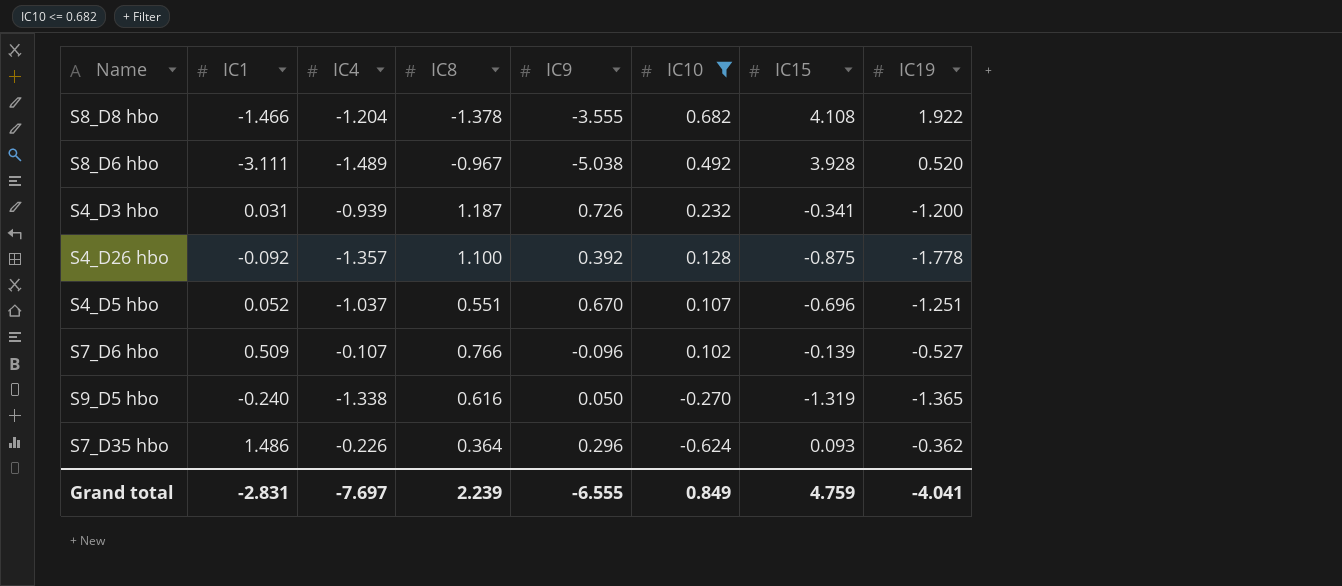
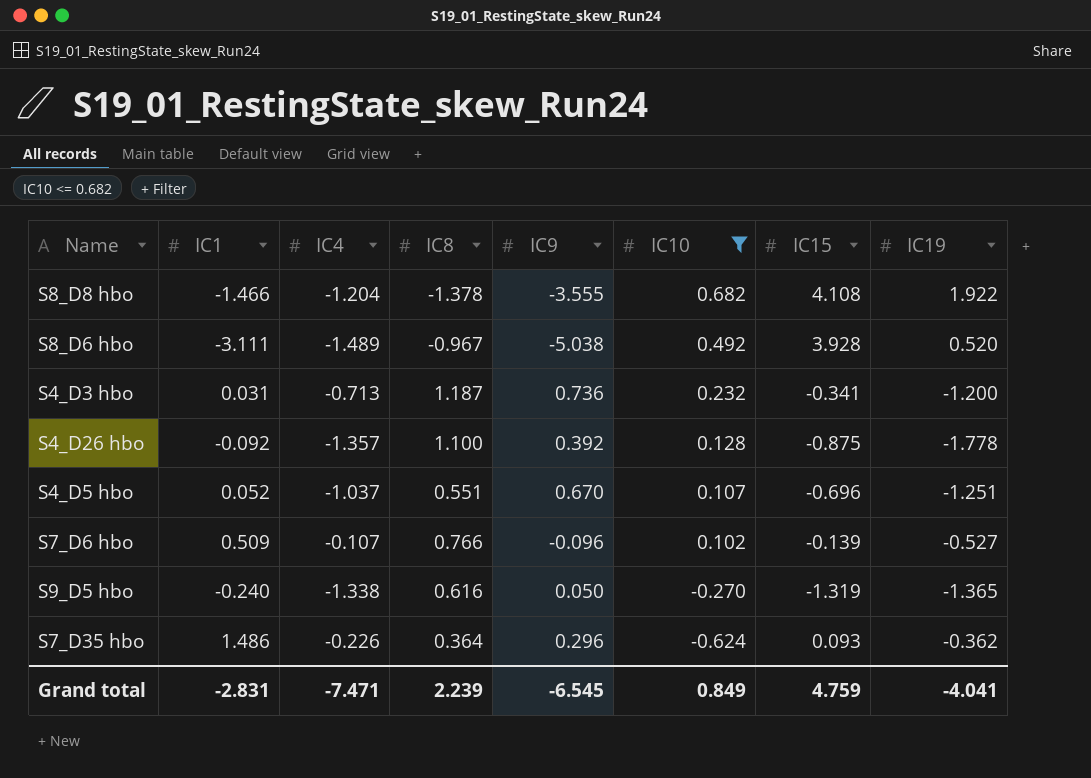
S4_D3 hbo | IC4: -0.939 -> -0.713
S4_D3 hbo | IC9: 0.726 -> 0.736
Grand total | IC4: -7.697 -> -7.471
Grand total | IC9: -6.555 -> -6.545

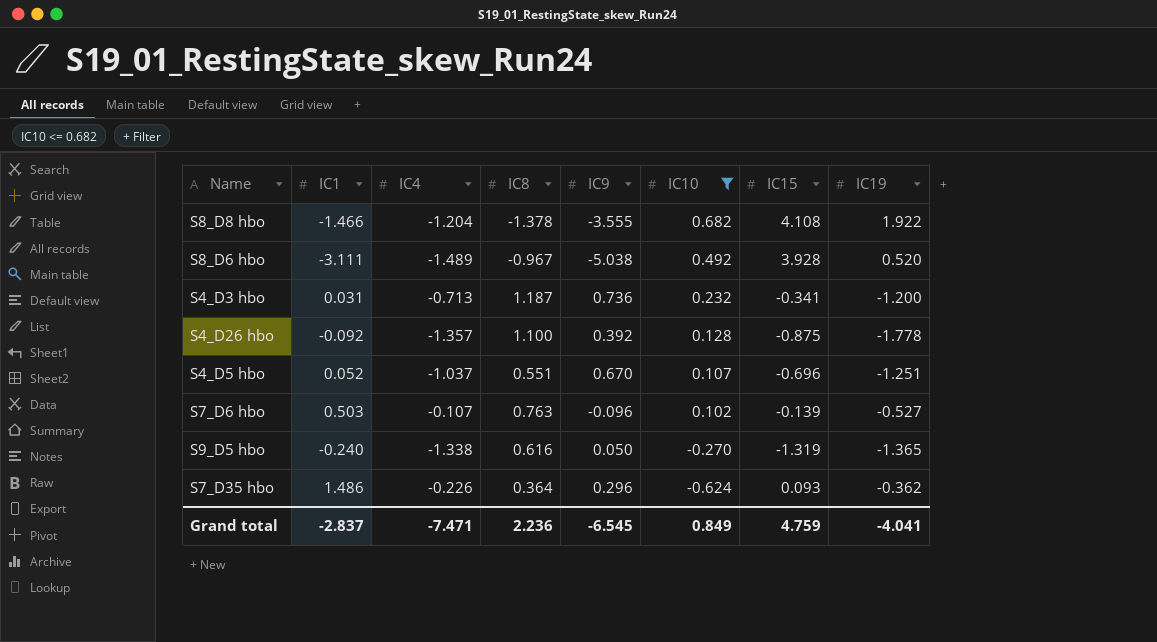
S7_D6 hbo | IC1: 0.509 -> 0.503
S7_D6 hbo | IC8: 0.766 -> 0.763
Grand total | IC1: -2.831 -> -2.837
Grand total | IC8: 2.239 -> 2.236

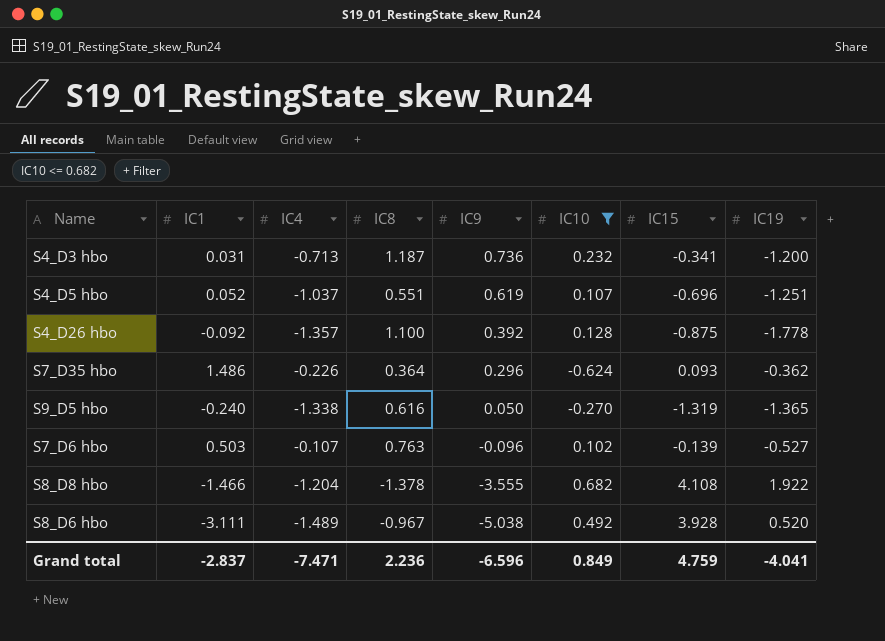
row order: IC10 descending -> IC9 descending
S4_D5 hbo | IC9: 0.670 -> 0.619
Grand total | IC9: -6.545 -> -6.596

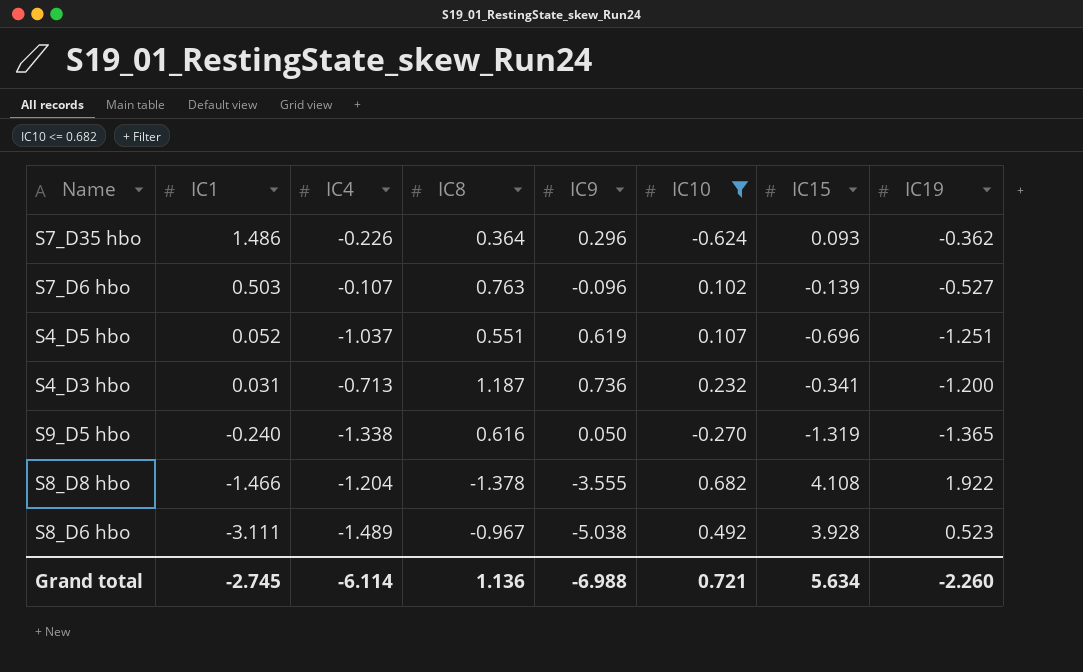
row order: IC9 descending -> IC1 descending
row S4_D26 hbo: -0.092 | -1.357 | 1.100 | 0.392 | 0.128 | -0.875 | -1.778 -> none
S8_D6 hbo | IC19: 0.520 -> 0.523
Grand total | IC1: -2.837 -> -2.745
Grand total | IC4: -7.471 -> -6.114
Grand total | IC8: 2.236 -> 1.136
Grand total | IC9: -6.596 -> -6.988
Grand total | IC10: 0.849 -> 0.721
Grand total | IC15: 4.759 -> 5.634
Grand total | IC19: -4.041 -> -2.260

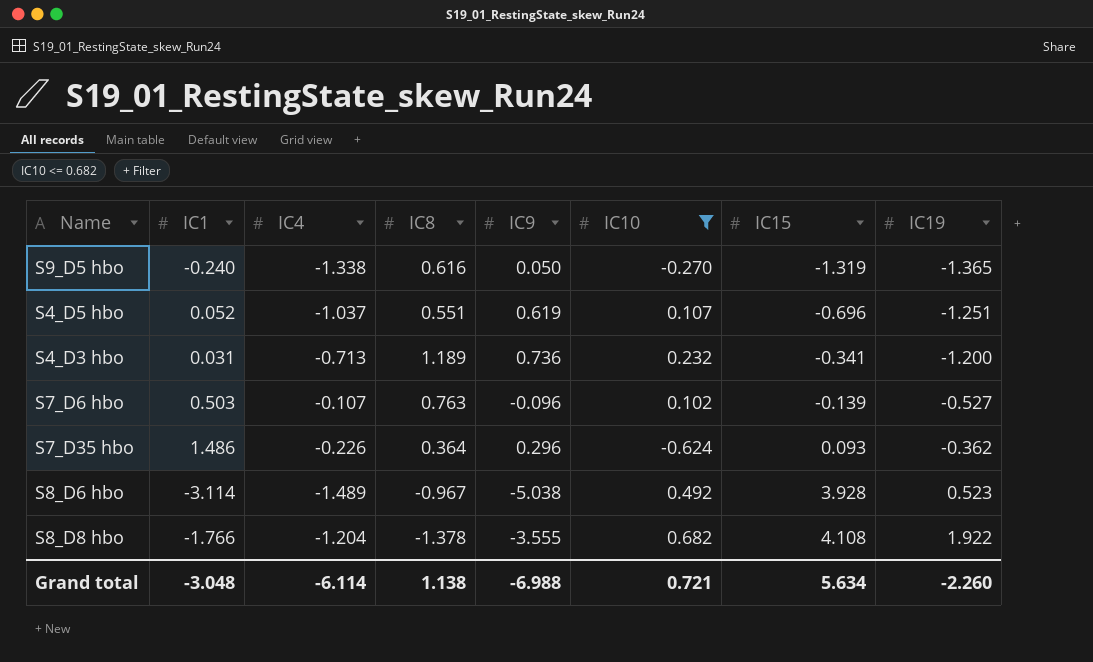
row order: IC1 descending -> IC15 ascending
S4_D3 hbo | IC8: 1.187 -> 1.189
S8_D6 hbo | IC1: -3.111 -> -3.114
S8_D8 hbo | IC1: -1.466 -> -1.766
Grand total | IC1: -2.745 -> -3.048
Grand total | IC8: 1.136 -> 1.138

